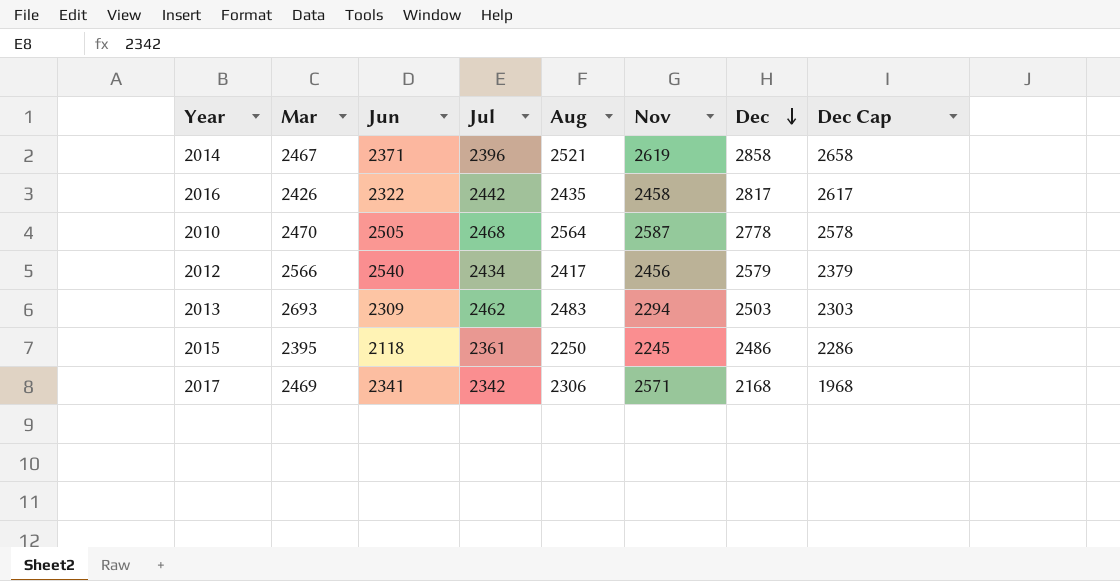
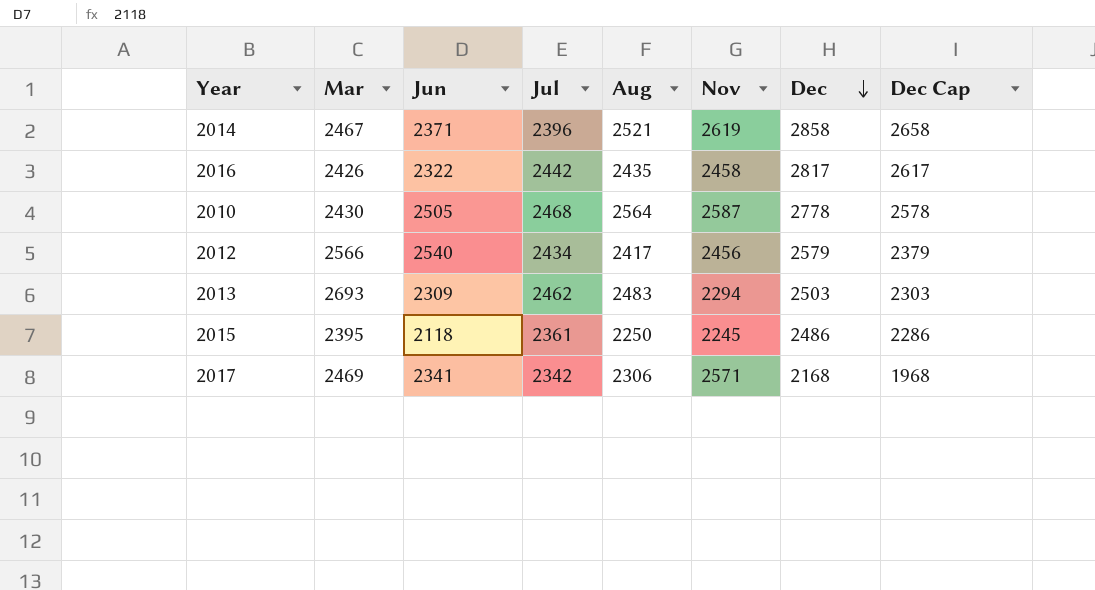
2010 | Mar: 2470 -> 2430

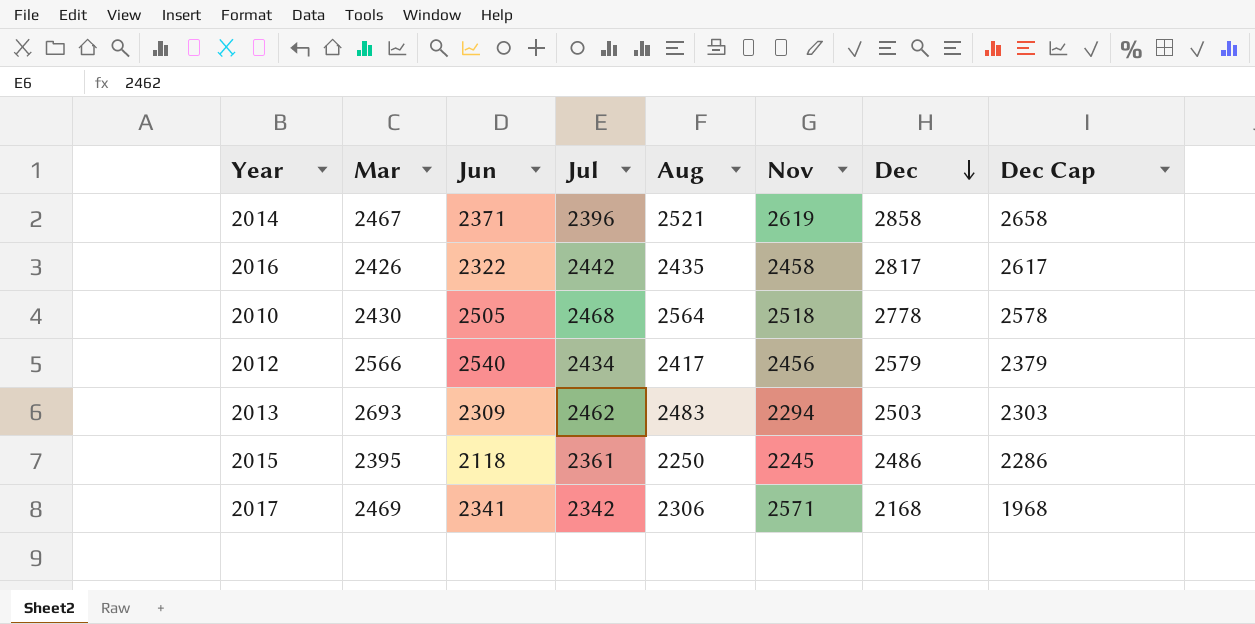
2010 | Nov: 2587 -> 2518

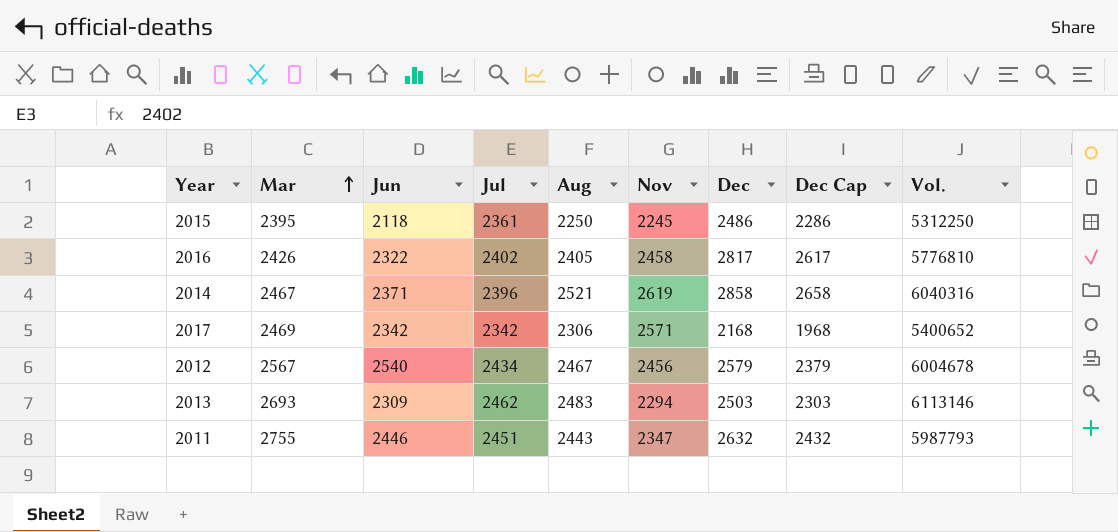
row order: Dec descending -> Mar ascending
column Vol. | formula: none -> [Jul] * [Aug]
row 2010: 2430 | 2505 | 2468 | 2564 | 2518 | 2778 | 2578 -> none
2016 | Jul: 2442 -> 2402
2016 | Aug: 2435 -> 2405
2017 | Jun: 2341 -> 2342
2012 | Mar: 2566 -> 2567
2012 | Aug: 2417 -> 2467
row 2011: none -> 2755 | 2446 | 2451 | 2443 | 2347 | 2632 | 2432 | 5987793

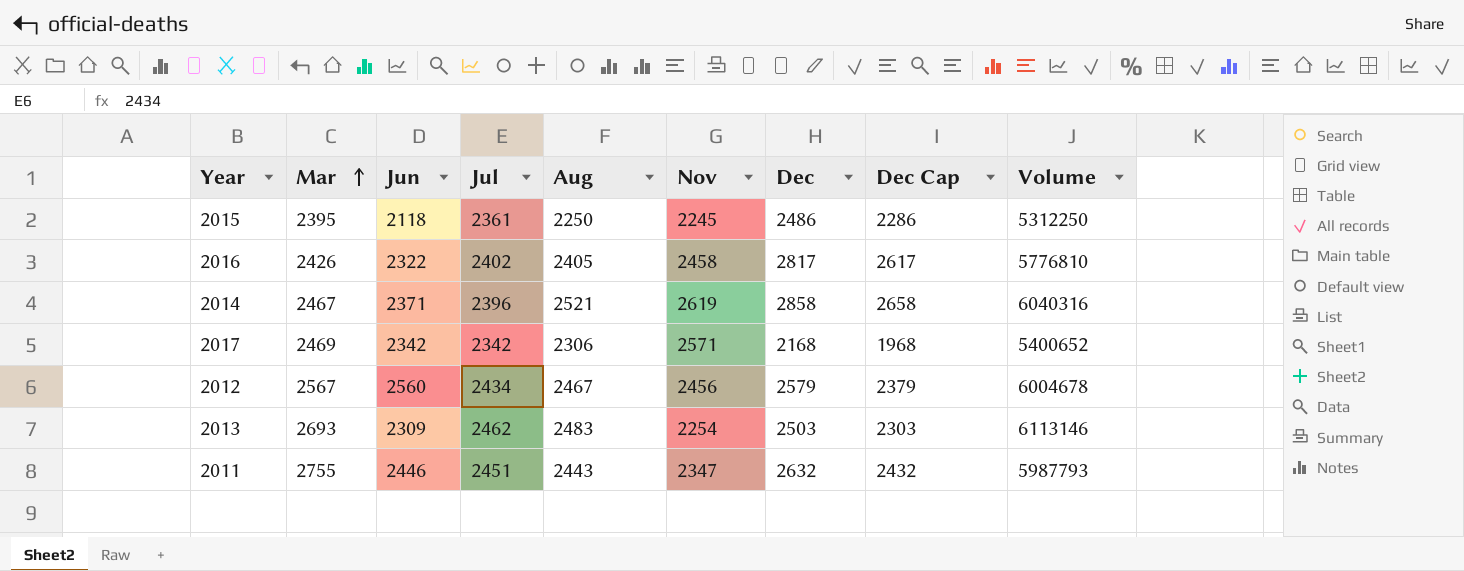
column name: Vol. -> Volume
2012 | Jun: 2540 -> 2560
2013 | Nov: 2294 -> 2254

